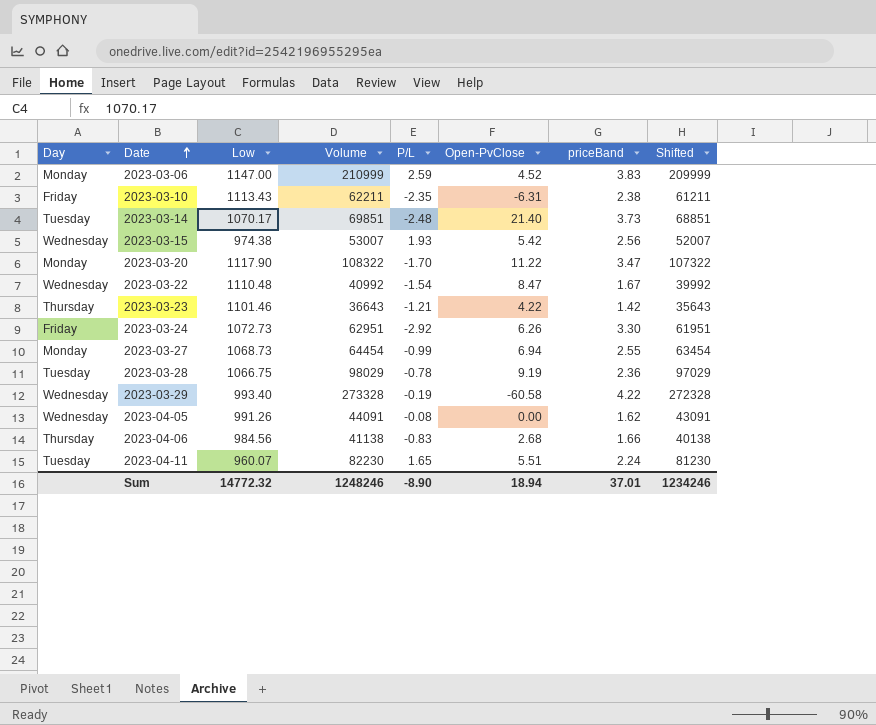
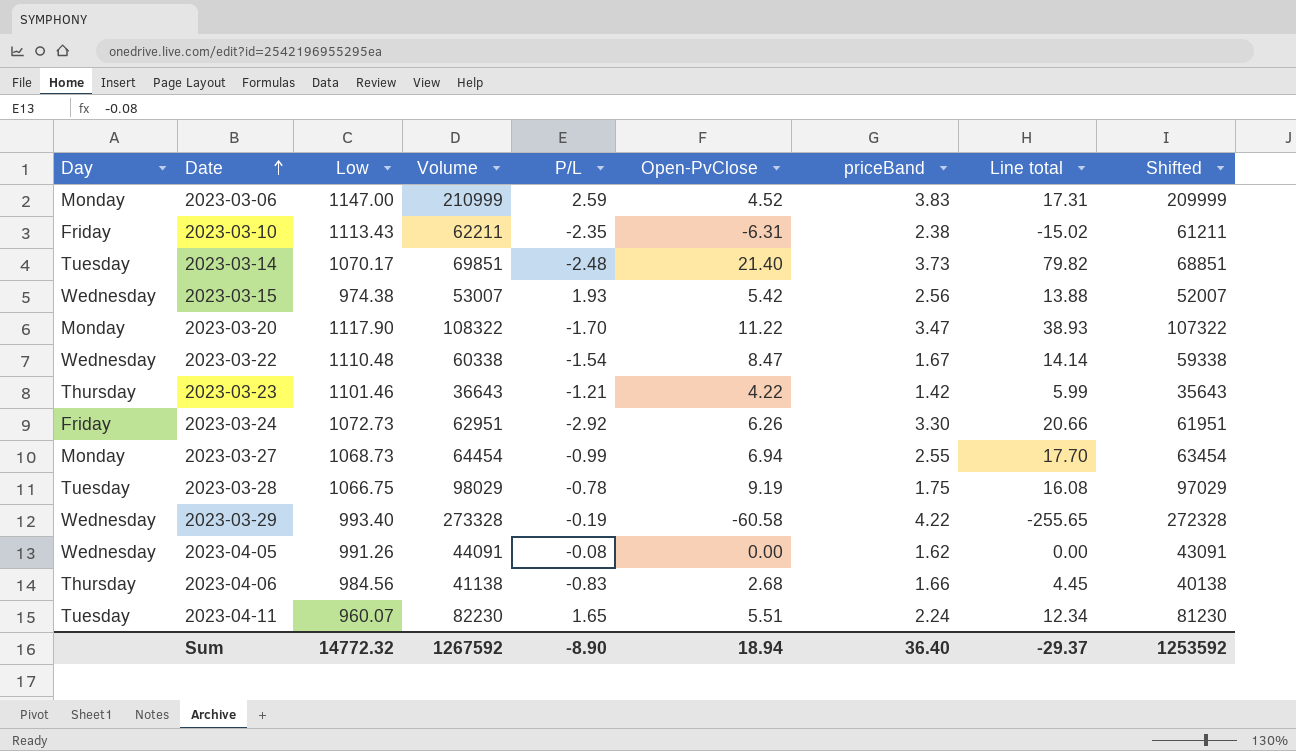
column Line total | formula: none -> [Open-PvClose] * [priceBand]
2023-03-22 | Volume: 40992 -> 60338
2023-03-22 | Shifted: 39992 -> 59338
2023-03-28 | priceBand: 2.36 -> 1.75
Sum | Volume: 1248246 -> 1267592
Sum | priceBand: 37.01 -> 36.40
Sum | Shifted: 1234246 -> 1253592

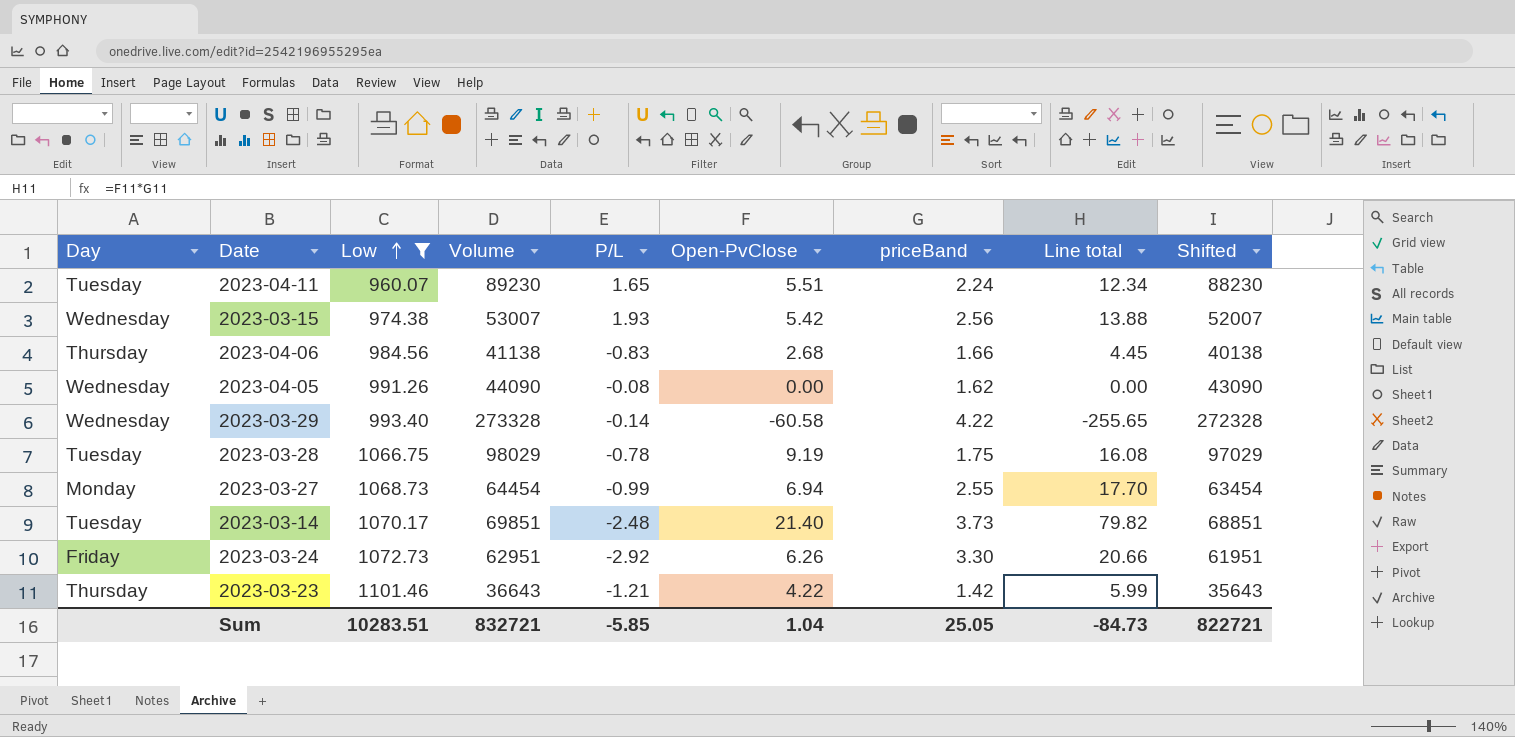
filter: none -> Low <= 1101.46
row order: Date ascending -> Low ascending
2023-04-11 | Volume: 82230 -> 89230
2023-04-11 | Shifted: 81230 -> 88230
2023-04-05 | Volume: 44091 -> 44090
2023-04-05 | Shifted: 43091 -> 43090
2023-03-29 | P/L: -0.19 -> -0.14
Sum | Low: 14772.32 -> 10283.51
Sum | Volume: 1267592 -> 832721
Sum | P/L: -8.90 -> -5.85
Sum | Open-PvClose: 18.94 -> 1.04
Sum | priceBand: 36.40 -> 25.05
Sum | Line total: -29.37 -> -84.73
Sum | Shifted: 1253592 -> 822721

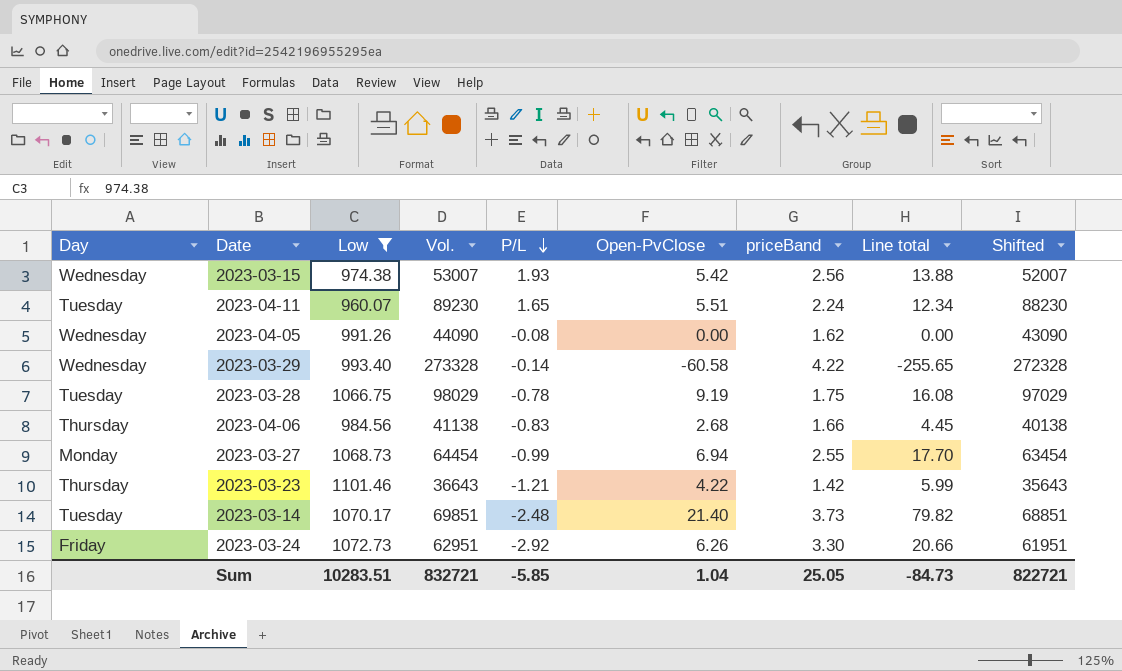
row order: Low ascending -> P/L descending
column name: Volume -> Vol.

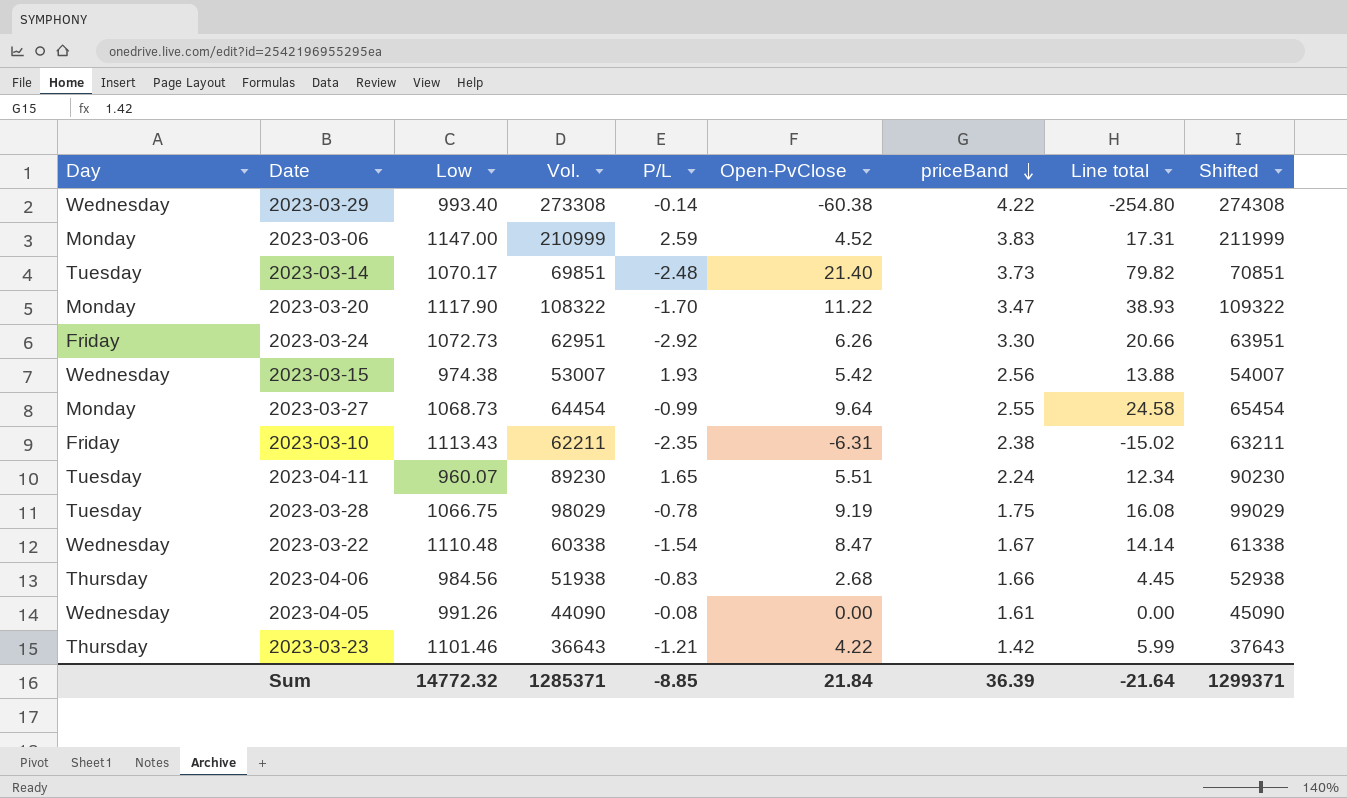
filter: Low <= 1101.46 -> none
row order: P/L descending -> priceBand descending
column Shifted | formula: [Vol.] - 1000 -> [Vol.] + 1000
2023-03-29 | Vol.: 273328 -> 273308
2023-03-29 | Open-PvClose: -60.58 -> -60.38
2023-03-29 | Line total: -255.65 -> -254.80
2023-03-27 | Open-PvClose: 6.94 -> 9.64
2023-03-27 | Line total: 17.70 -> 24.58
2023-04-06 | Vol.: 41138 -> 51938
2023-04-05 | priceBand: 1.62 -> 1.61
Sum | Low: 10283.51 -> 14772.32
Sum | Vol.: 832721 -> 1285371
Sum | P/L: -5.85 -> -8.85
Sum | Open-PvClose: 1.04 -> 21.84
Sum | priceBand: 25.05 -> 36.39
Sum | Line total: -84.73 -> -21.64
Sum | Shifted: 822721 -> 1299371

